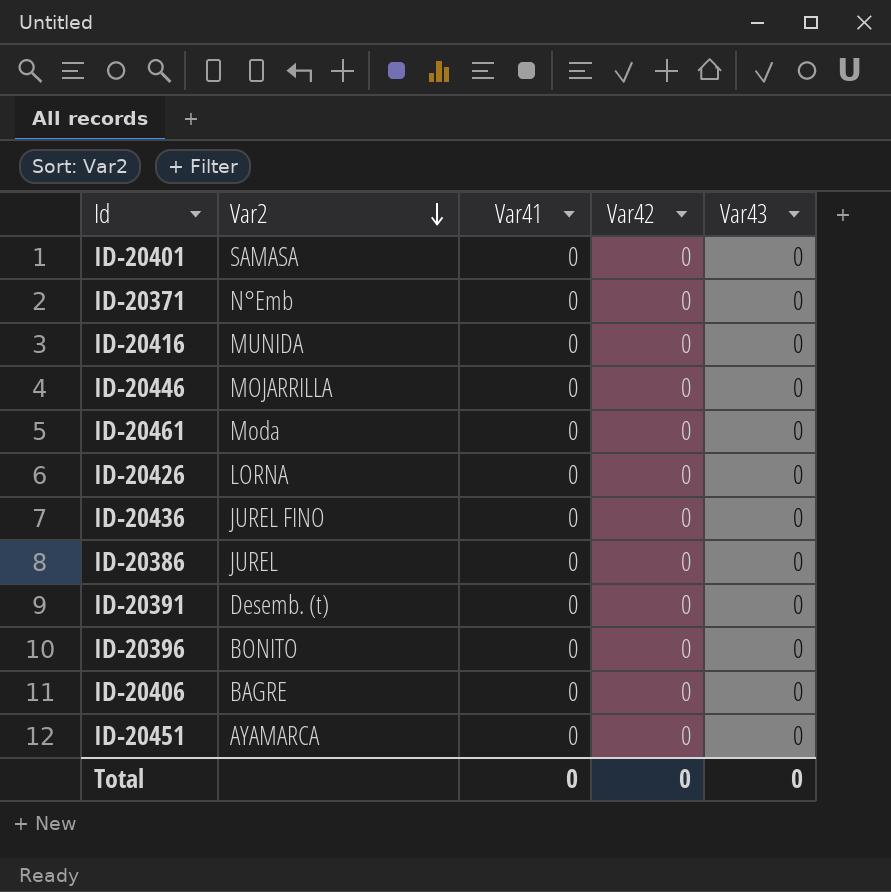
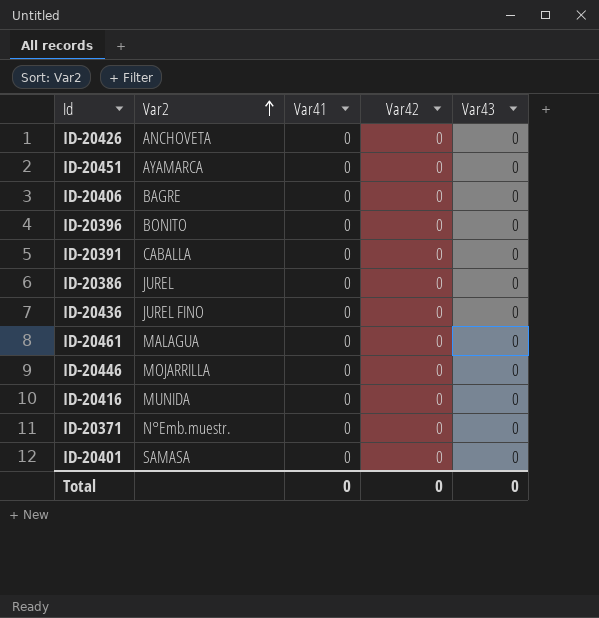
row order: Var2 descending -> Var2 ascending
ID-20426 | Var2: LORNA -> ANCHOVETA
ID-20391 | Var2: Desemb. (t) -> CABALLA
ID-20461 | Var2: Moda -> MALAGUA
ID-20371 | Var2: N°Emb -> N°Emb.muestr.

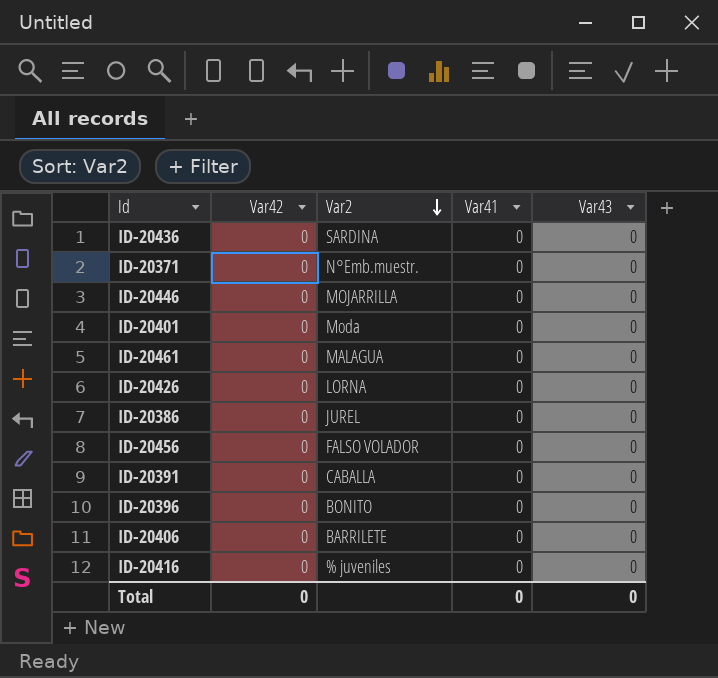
row order: Var2 ascending -> Var2 descending
column Var42 | position: 4 -> 2
row ID-20451: AYAMARCA | 0 | 0 | 0 -> none
ID-20436 | Var2: JUREL FINO -> SARDINA
ID-20401 | Var2: SAMASA -> Moda
ID-20426 | Var2: ANCHOVETA -> LORNA
row ID-20456: none -> 0 | FALSO VOLADOR | 0 | 0
ID-20406 | Var2: BAGRE -> BARRILETE
ID-20416 | Var2: MUNIDA -> % juveniles

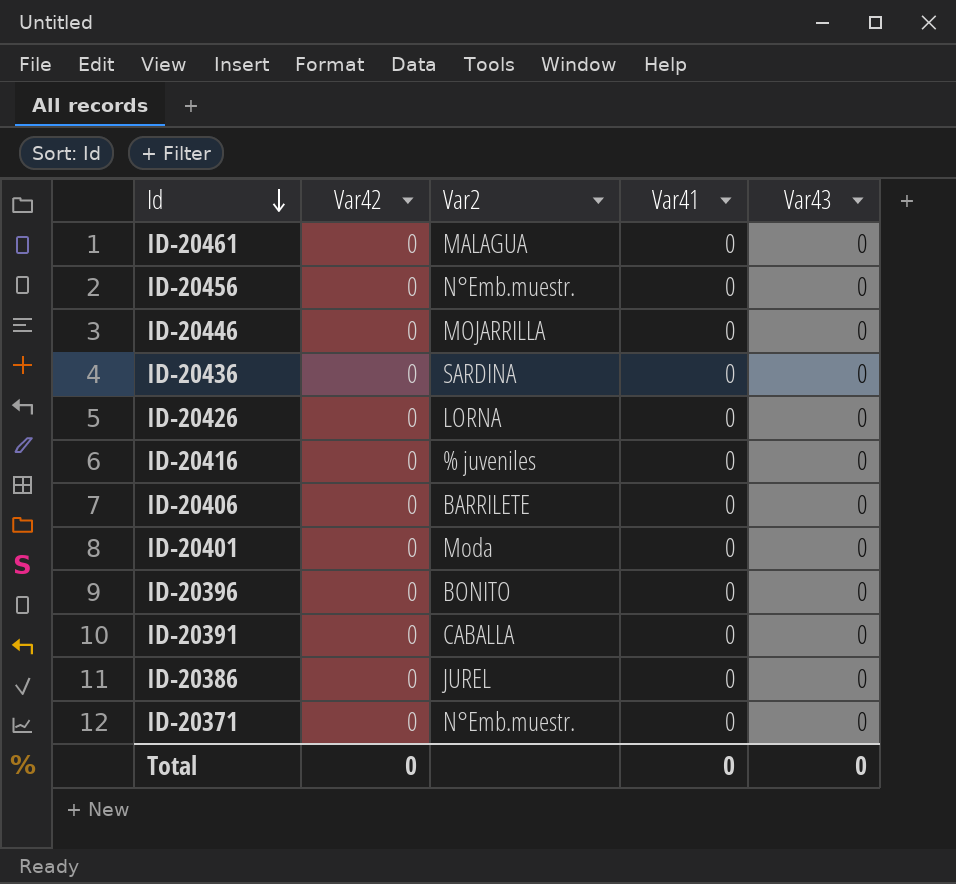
row order: Var2 descending -> Id descending
ID-20456 | Var2: FALSO VOLADOR -> N°Emb.muestr.

